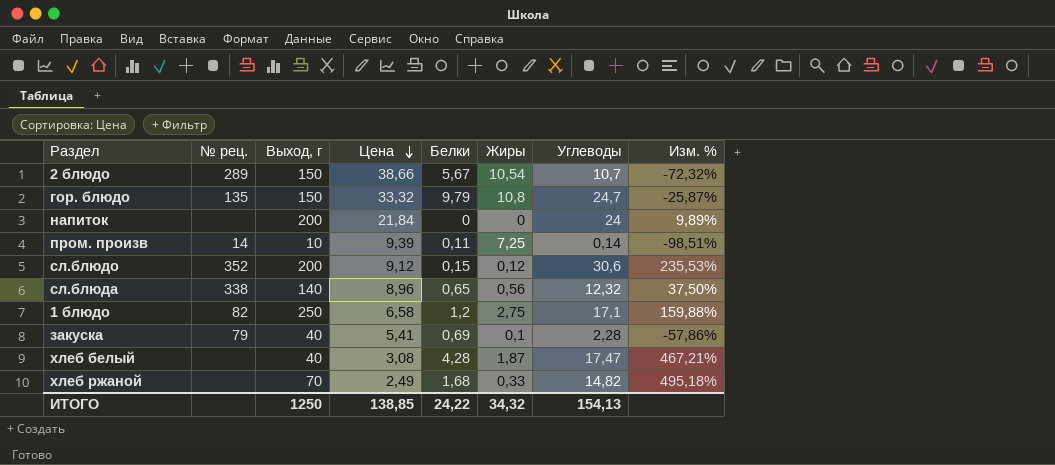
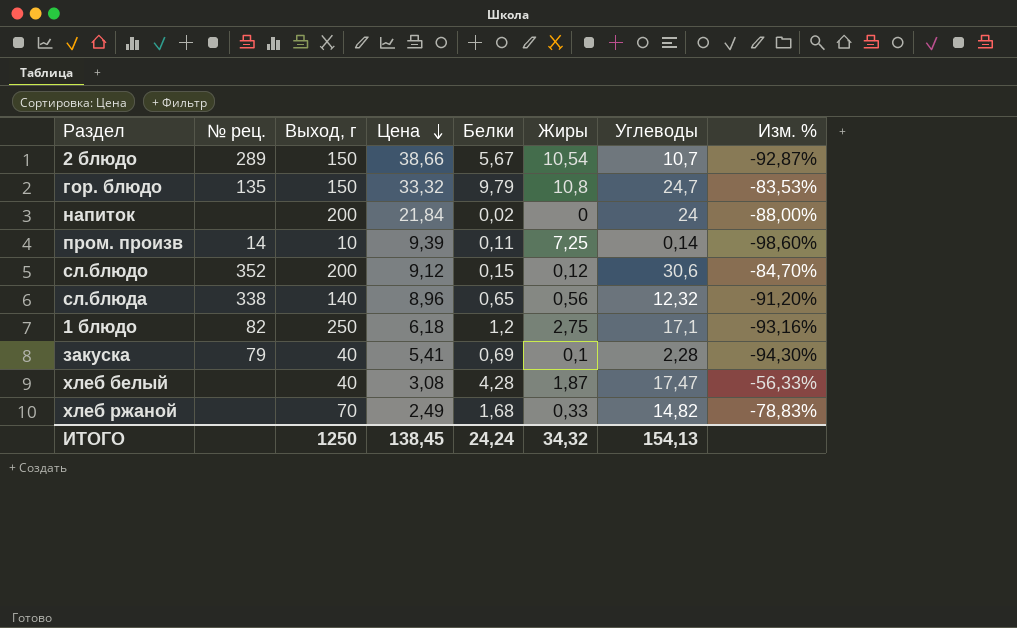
column Изм. % | formula: ([Углеводы] - [Цена]) / [Цена] -> ([Углеводы] - [Выход, г]) / [Выход, г]
напиток | Белки: 0 -> 0,02
1 блюдо | Цена: 6,58 -> 6,18
ИТОГО | Цена: 138,85 -> 138,45
ИТОГО | Белки: 24,22 -> 24,24

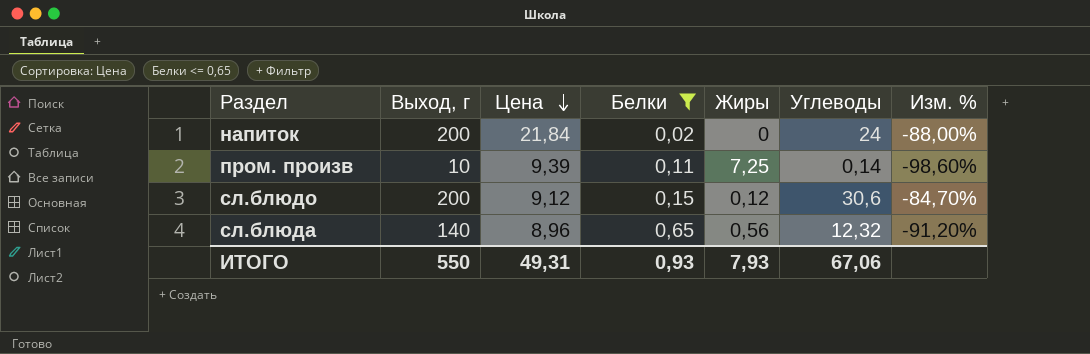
filter: none -> Белки <= 0,65
column № рец. | position: 2 -> none
ИТОГО | Выход, г: 1250 -> 550
ИТОГО | Цена: 138,45 -> 49,31
ИТОГО | Белки: 24,24 -> 0,93
ИТОГО | Жиры: 34,32 -> 7,93
ИТОГО | Углеводы: 154,13 -> 67,06

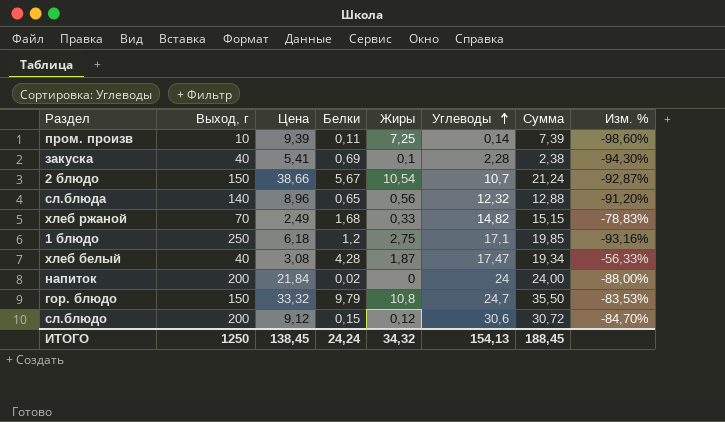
filter: Белки <= 0,65 -> none
row order: Цена descending -> Углеводы ascending
column Сумма | formula: none -> [Жиры] + [Углеводы]
ИТОГО | Выход, г: 550 -> 1250
ИТОГО | Цена: 49,31 -> 138,45
ИТОГО | Белки: 0,93 -> 24,24
ИТОГО | Жиры: 7,93 -> 34,32
ИТОГО | Углеводы: 67,06 -> 154,13

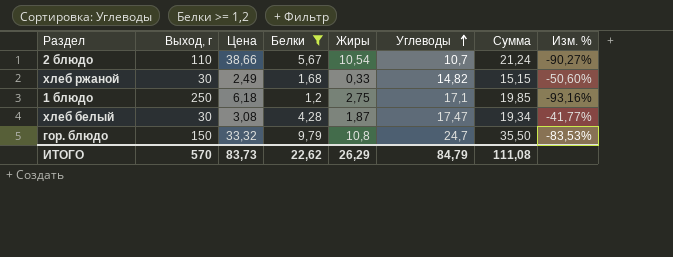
filter: none -> Белки >= 1,2
2 блюдо | Выход, г: 150 -> 110
2 блюдо | Изм. %: -92,87% -> -90,27%
хлеб ржаной | Выход, г: 70 -> 30
хлеб ржаной | Изм. %: -78,83% -> -50,60%
хлеб белый | Выход, г: 40 -> 30
хлеб белый | Изм. %: -56,33% -> -41,77%
ИТОГО | Выход, г: 1250 -> 570
ИТОГО | Цена: 138,45 -> 83,73
ИТОГО | Белки: 24,24 -> 22,62
ИТОГО | Жиры: 34,32 -> 26,29
ИТОГО | Углеводы: 154,13 -> 84,79
ИТОГО | Сумма: 188,45 -> 111,08

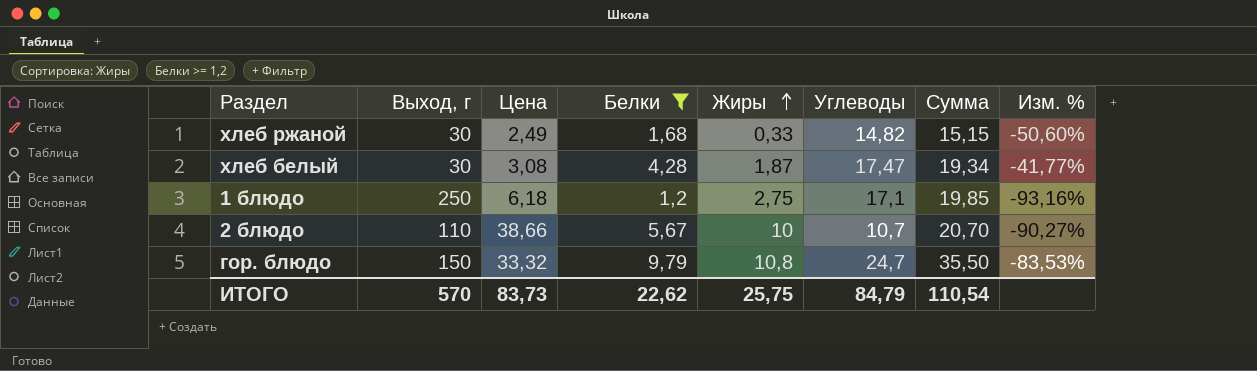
row order: Углеводы ascending -> Жиры ascending
2 блюдо | Жиры: 10,54 -> 10
2 блюдо | Сумма: 21,24 -> 20,70
ИТОГО | Жиры: 26,29 -> 25,75
ИТОГО | Сумма: 111,08 -> 110,54

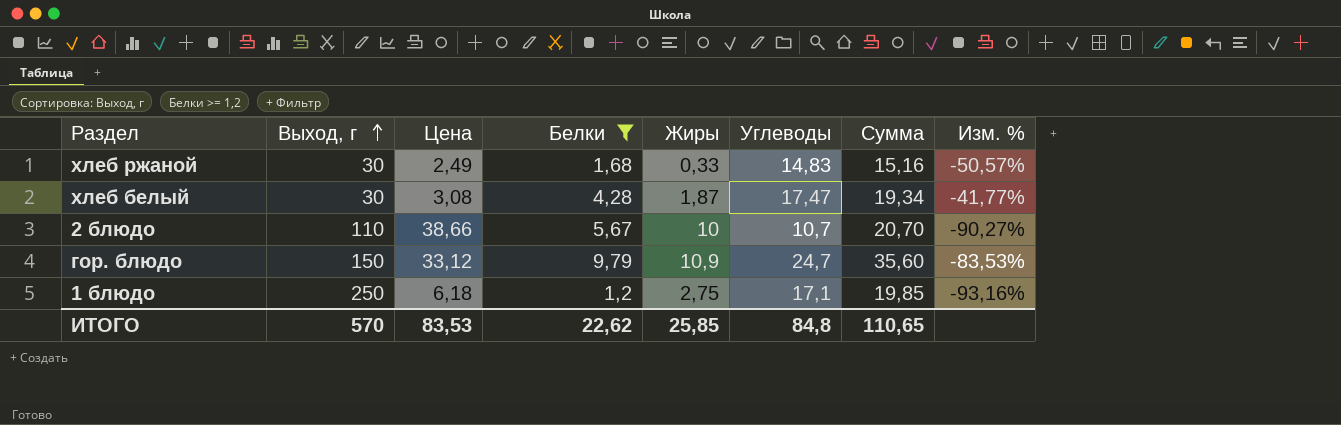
row order: Жиры ascending -> Выход, г ascending
хлеб ржаной | Углеводы: 14,82 -> 14,83
хлеб ржаной | Сумма: 15,15 -> 15,16
хлеб ржаной | Изм. %: -50,60% -> -50,57%
гор. блюдо | Цена: 33,32 -> 33,12
гор. блюдо | Жиры: 10,8 -> 10,9
гор. блюдо | Сумма: 35,50 -> 35,60
ИТОГО | Цена: 83,73 -> 83,53
ИТОГО | Жиры: 25,75 -> 25,85
ИТОГО | Углеводы: 84,79 -> 84,8
ИТОГО | Сумма: 110,54 -> 110,65

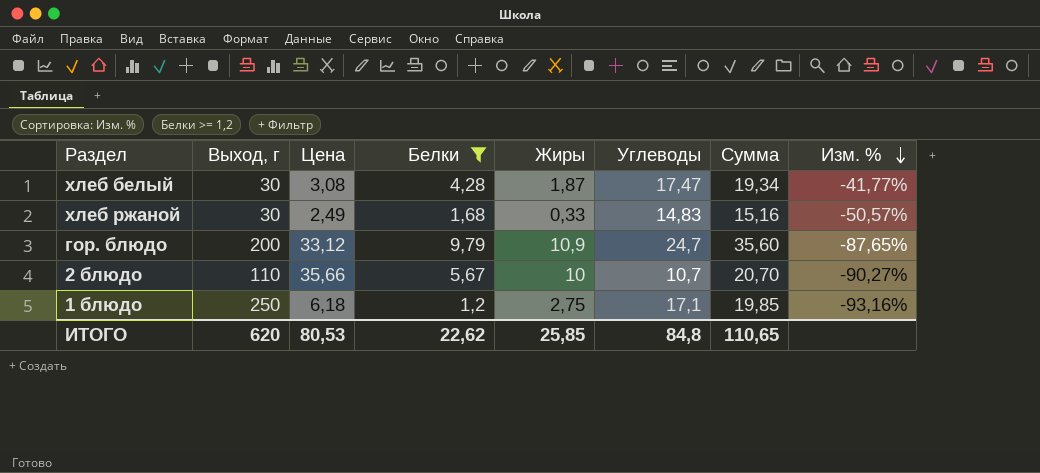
row order: Выход, г ascending -> Изм. % descending
гор. блюдо | Выход, г: 150 -> 200
гор. блюдо | Изм. %: -83,53% -> -87,65%
2 блюдо | Цена: 38,66 -> 35,66
ИТОГО | Выход, г: 570 -> 620
ИТОГО | Цена: 83,53 -> 80,53

